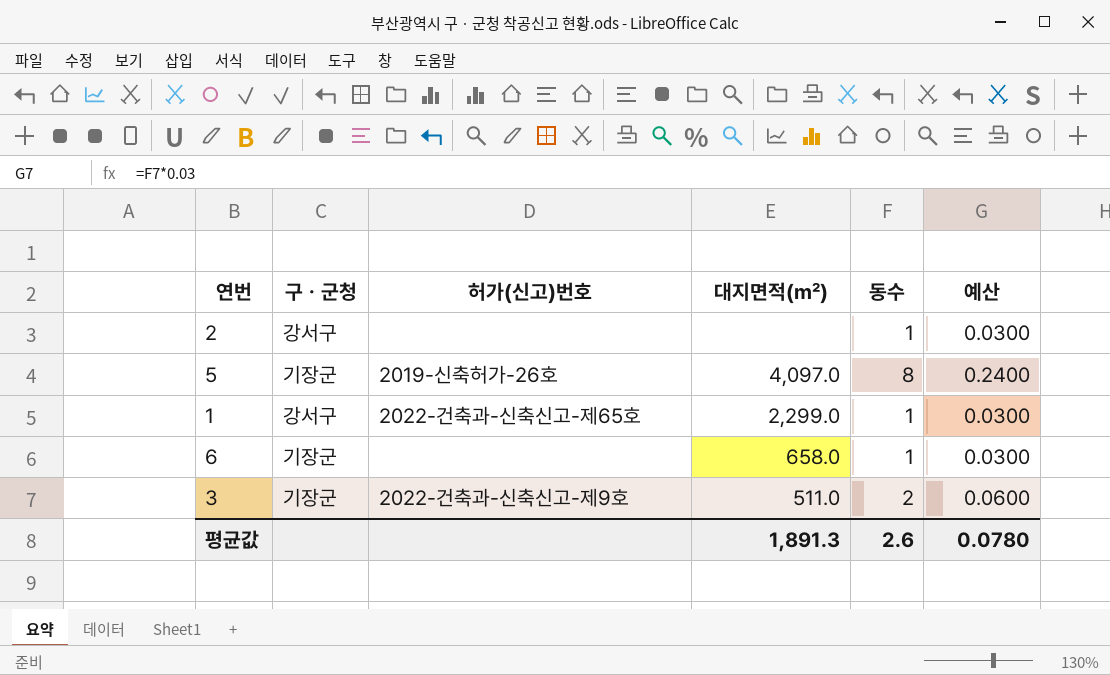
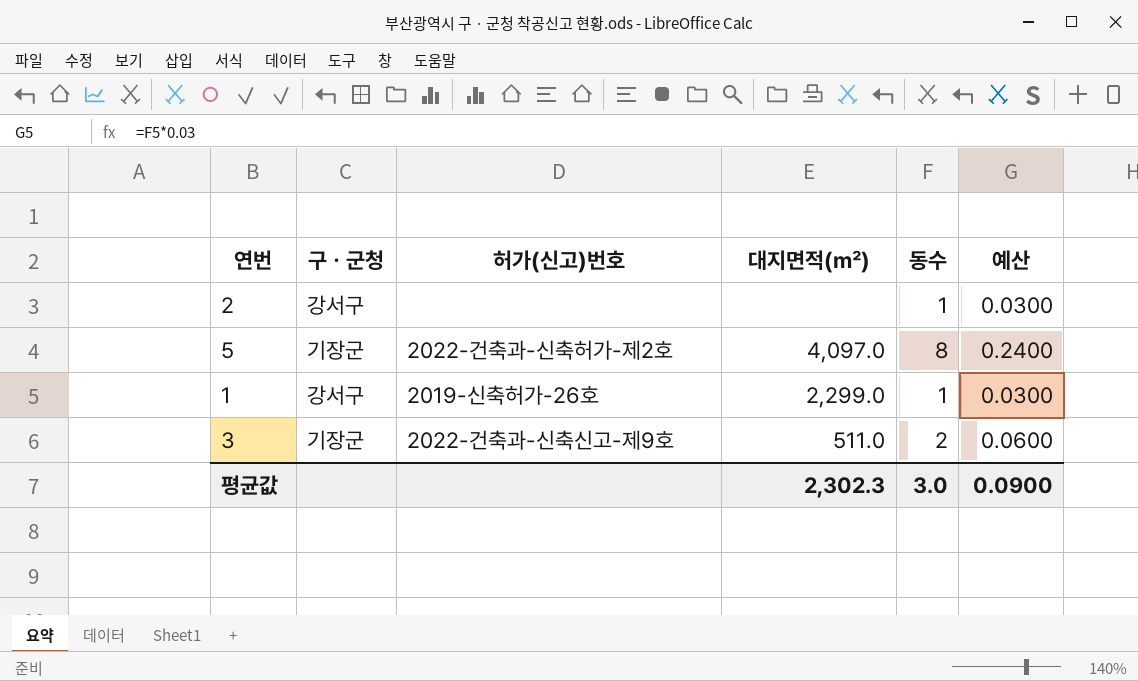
row 6: 기장군 | none | 658.0 | 1 | 0.0300 -> none
5 | 허가(신고)번호: 2019-신축허가-26호 -> 2022-건축과-신축허가-제2호
1 | 허가(신고)번호: 2022-건축과-신축신고-제65호 -> 2019-신축허가-26호
평균값 | 대지면적(㎡): 1,891.3 -> 2,302.3
평균값 | 동수: 2.6 -> 3.0
평균값 | 예산: 0.0780 -> 0.0900

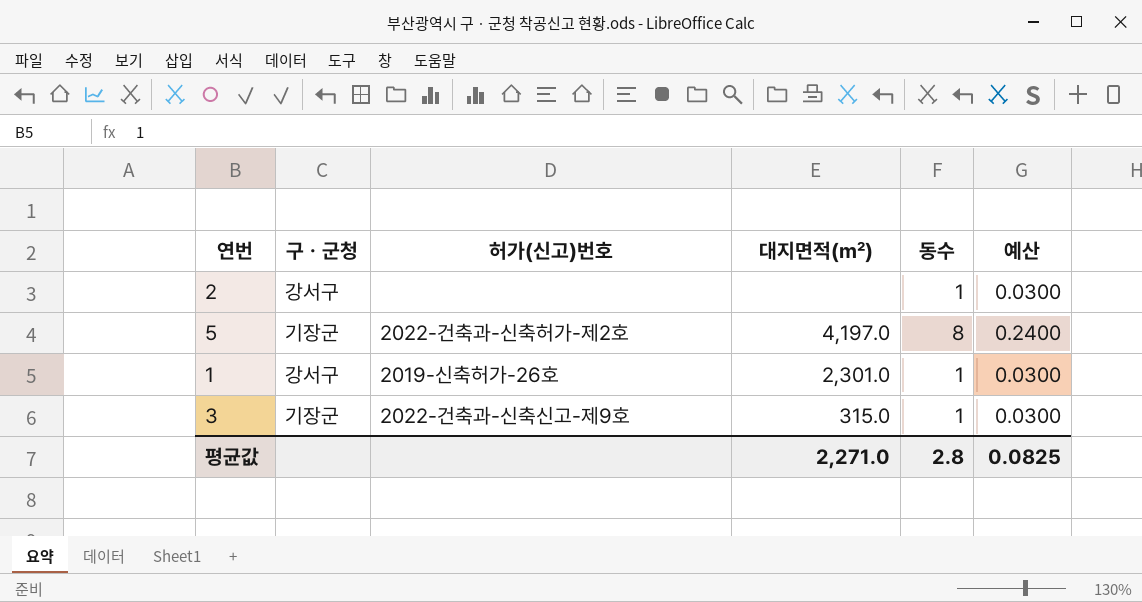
5 | 대지면적(㎡): 4,097.0 -> 4,197.0
1 | 대지면적(㎡): 2,299.0 -> 2,301.0
3 | 대지면적(㎡): 511.0 -> 315.0
3 | 동수: 2 -> 1
3 | 예산: 0.0600 -> 0.0300
평균값 | 대지면적(㎡): 2,302.3 -> 2,271.0
평균값 | 동수: 3.0 -> 2.8
평균값 | 예산: 0.0900 -> 0.0825

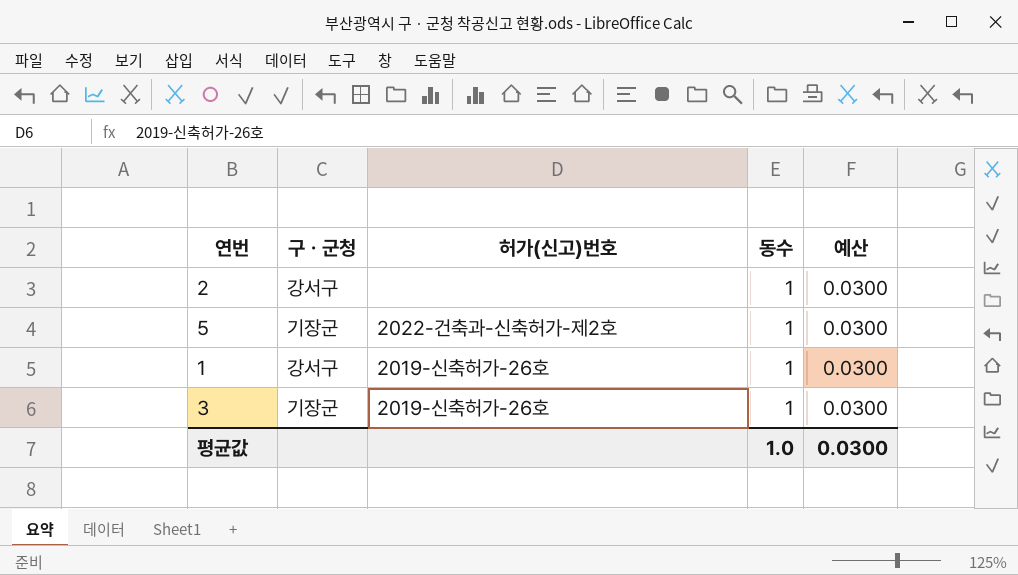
column 대지면적(㎡) | position: 4 -> none
5 | 동수: 8 -> 1
5 | 예산: 0.2400 -> 0.0300
3 | 허가(신고)번호: 2022-건축과-신축신고-제9호 -> 2019-신축허가-26호
평균값 | 동수: 2.8 -> 1.0
평균값 | 예산: 0.0825 -> 0.0300

